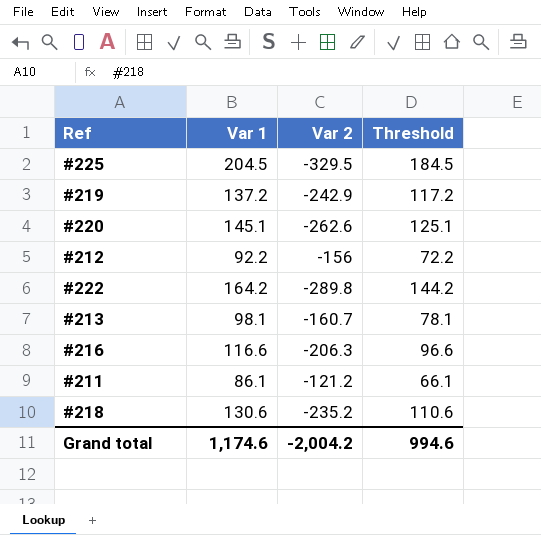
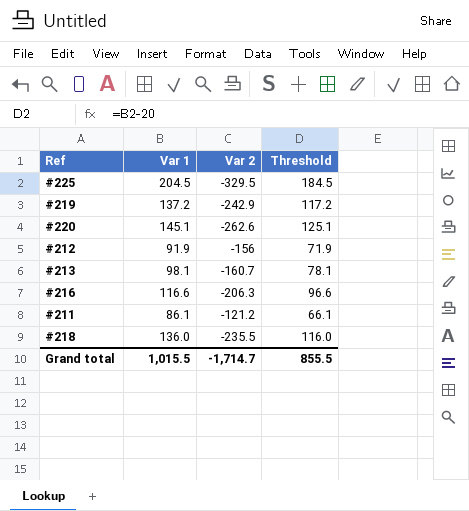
row #222: 164.2 | -289.8 | 144.2 -> none
#212 | Var 1: 92.2 -> 91.9
#212 | Threshold: 72.2 -> 71.9
#218 | Var 1: 130.6 -> 136.0
#218 | Var 2: -235.2 -> -235.5
#218 | Threshold: 110.6 -> 116.0
Grand total | Var 1: 1,174.6 -> 1,015.5
Grand total | Var 2: -2,004.2 -> -1,714.7
Grand total | Threshold: 994.6 -> 855.5

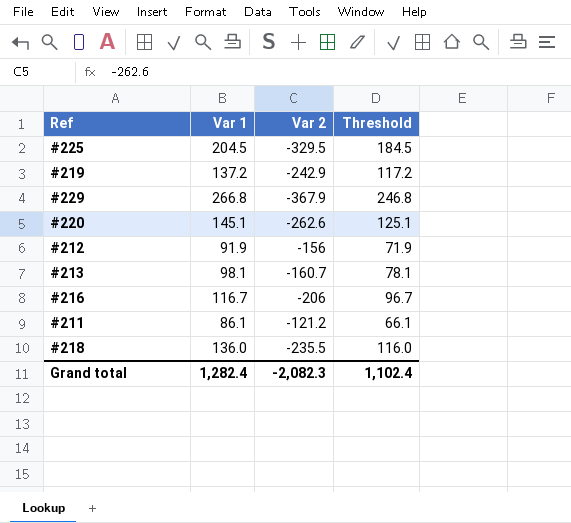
row #229: none -> 266.8 | -367.9 | 246.8
#216 | Var 1: 116.6 -> 116.7
#216 | Var 2: -206.3 -> -206
#216 | Threshold: 96.6 -> 96.7
Grand total | Var 1: 1,015.5 -> 1,282.4
Grand total | Var 2: -1,714.7 -> -2,082.3
Grand total | Threshold: 855.5 -> 1,102.4

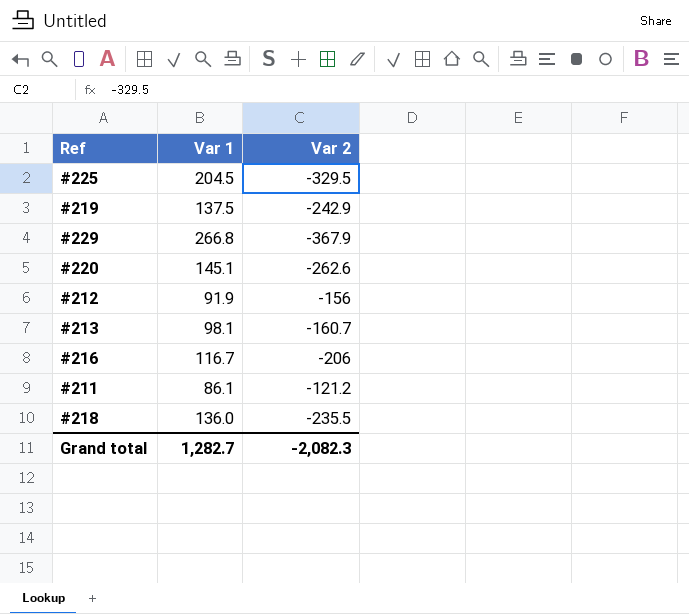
column Threshold | formula: [Var 1] - 20 -> none
#219 | Var 1: 137.2 -> 137.5
Grand total | Var 1: 1,282.4 -> 1,282.7

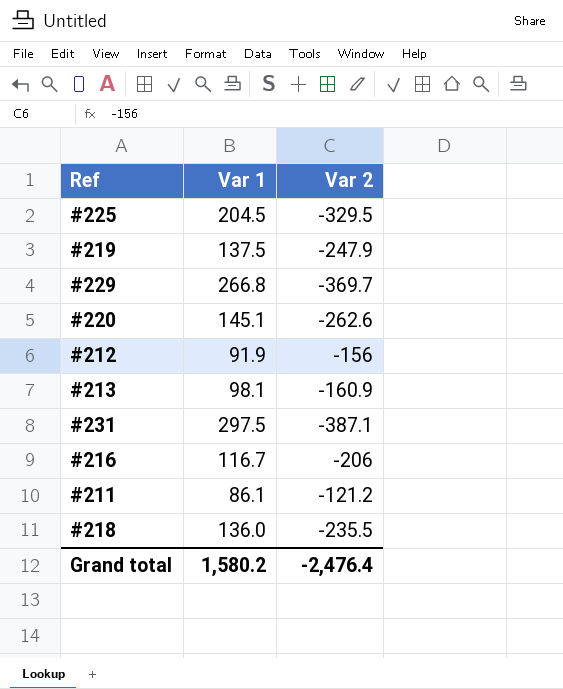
#219 | Var 2: -242.9 -> -247.9
#229 | Var 2: -367.9 -> -369.7
#213 | Var 2: -160.7 -> -160.9
row #231: none -> 297.5 | -387.1
Grand total | Var 1: 1,282.7 -> 1,580.2
Grand total | Var 2: -2,082.3 -> -2,476.4

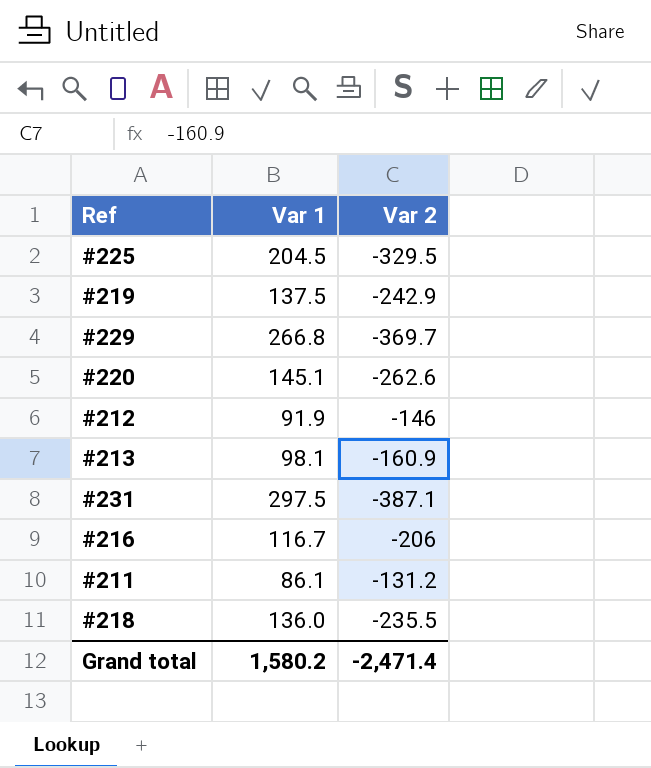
#219 | Var 2: -247.9 -> -242.9
#212 | Var 2: -156 -> -146
#211 | Var 2: -121.2 -> -131.2
Grand total | Var 2: -2,476.4 -> -2,471.4

